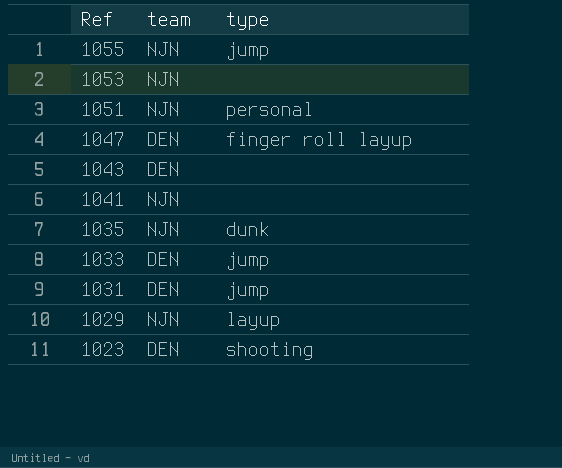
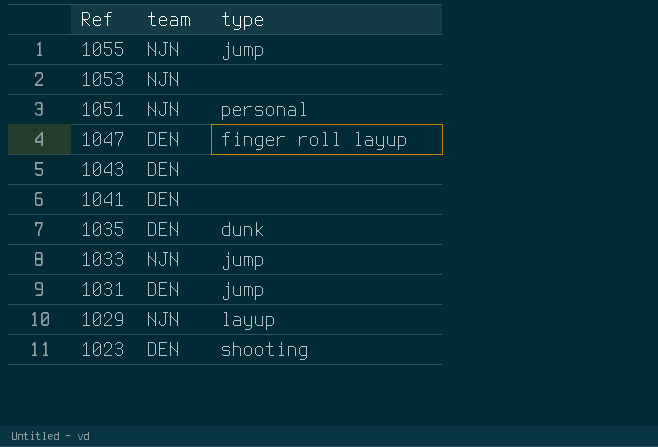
1041 | team: NJN -> DEN
1035 | team: NJN -> DEN
1033 | team: DEN -> NJN

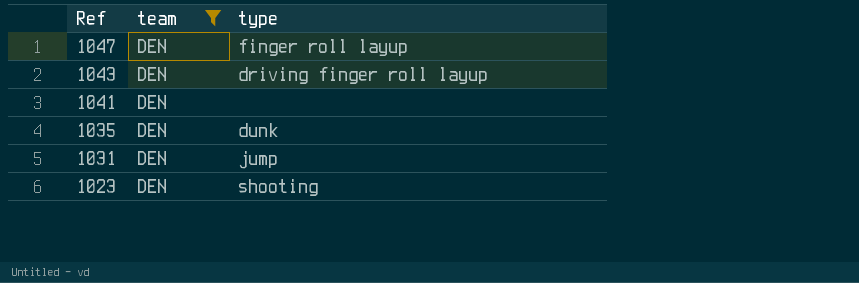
filter: none -> team = DEN
1043 | type: none -> driving finger roll layup

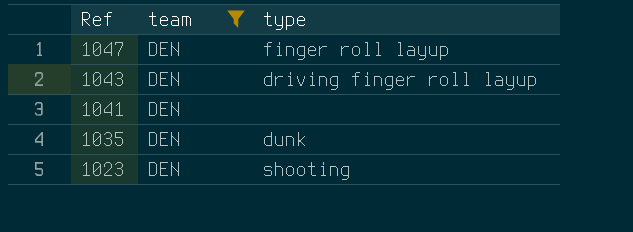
row 1031: DEN | jump -> none

